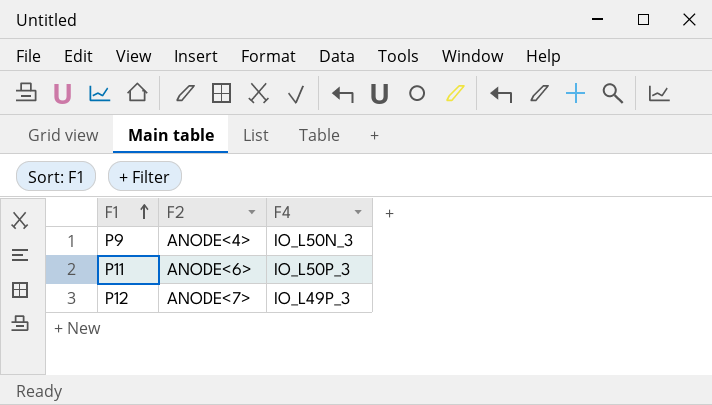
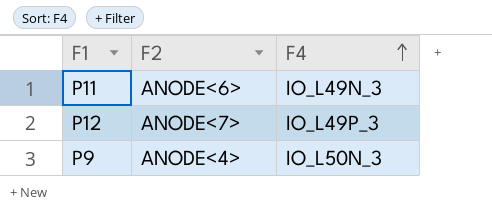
row order: F1 ascending -> F4 ascending
P11 | F4: IO_L50P_3 -> IO_L49N_3

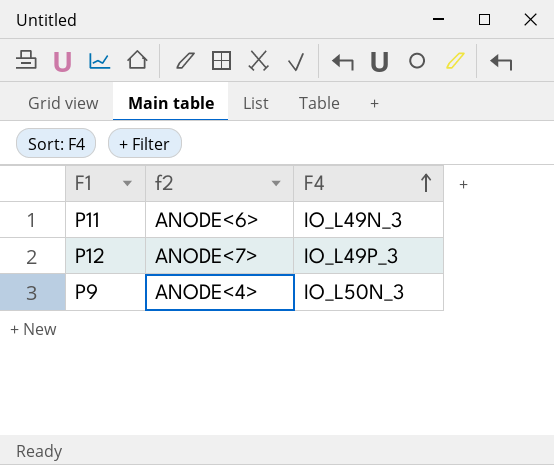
column name: F2 -> f2

